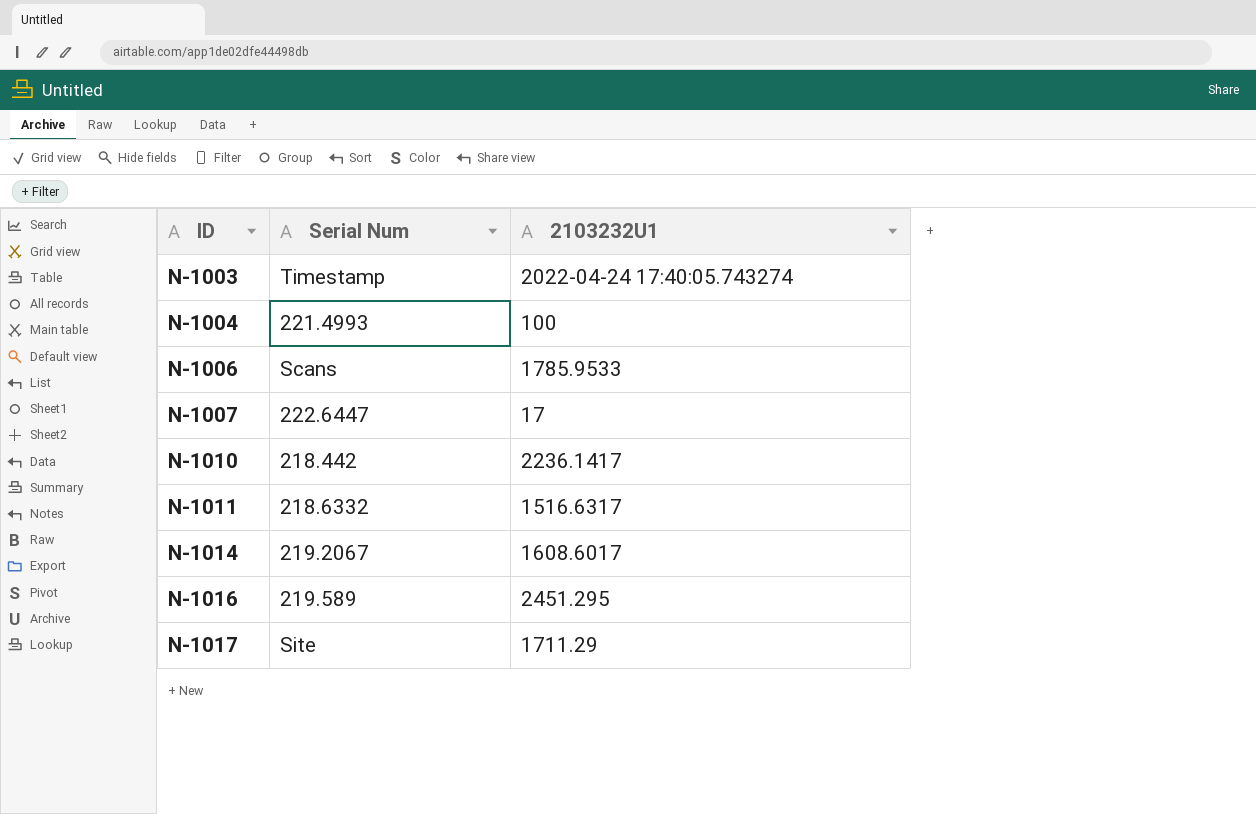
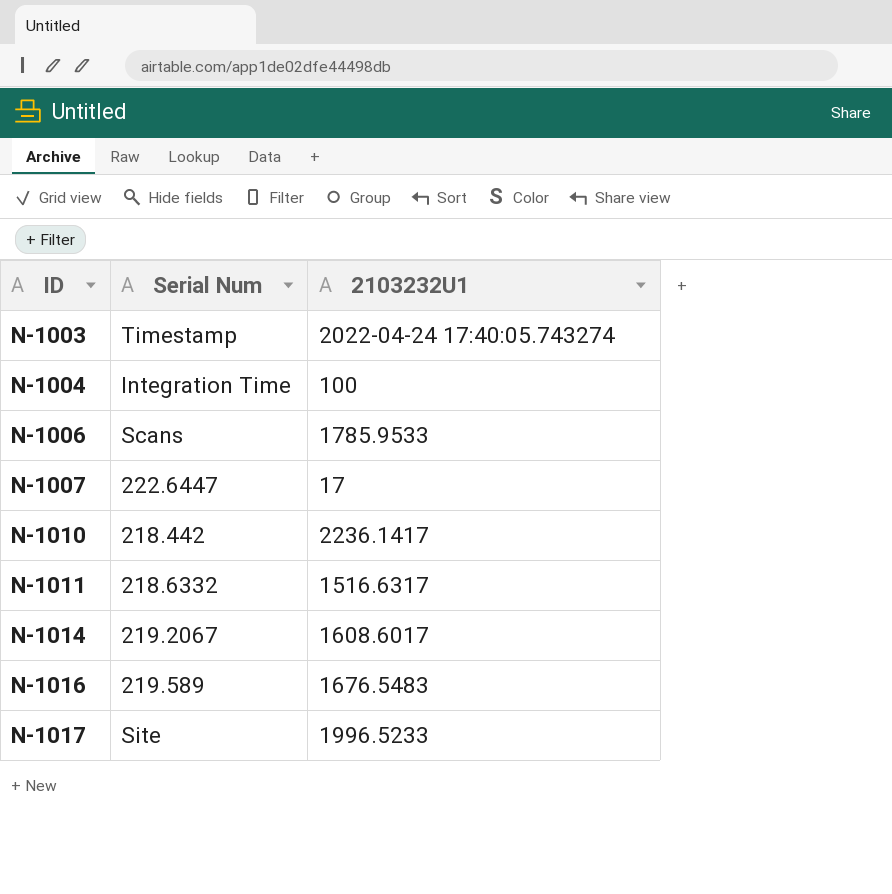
N-1004 | Serial Num: 221.4993 -> Integration Time
N-1016 | 2103232U1: 2451.295 -> 1676.5483
N-1017 | 2103232U1: 1711.29 -> 1996.5233

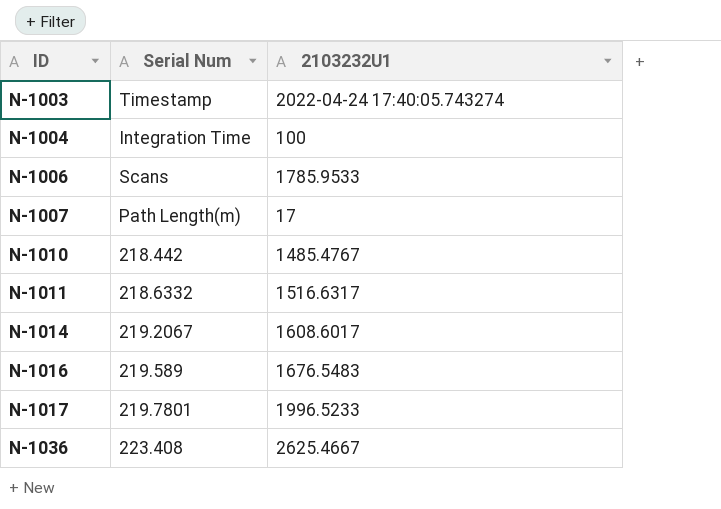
N-1007 | Serial Num: 222.6447 -> Path Length(m)
N-1010 | 2103232U1: 2236.1417 -> 1485.4767
N-1017 | Serial Num: Site -> 219.7801
row N-1036: none -> 223.408 | 2625.4667

